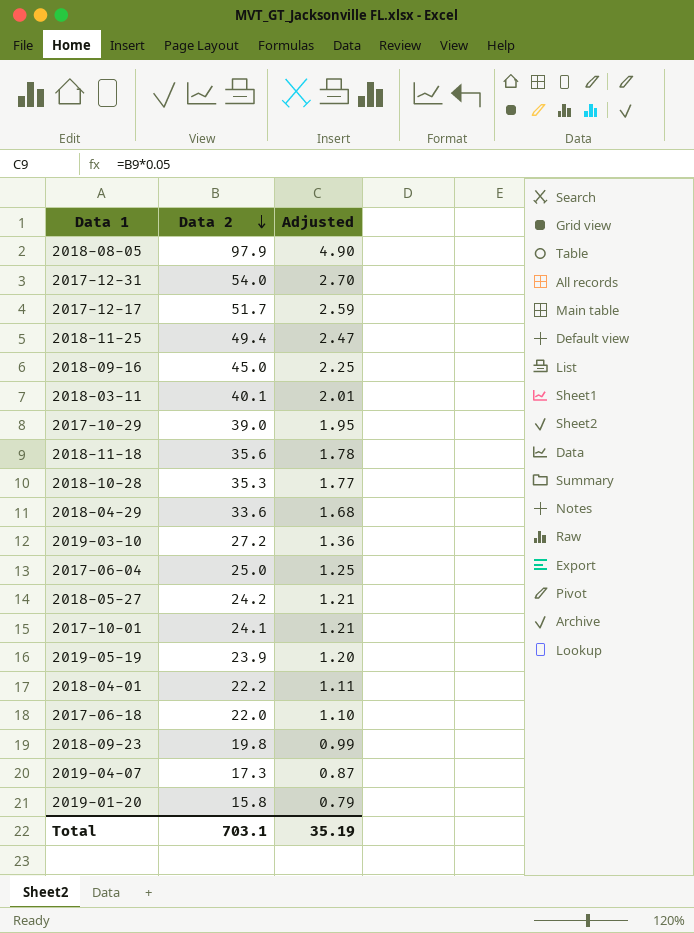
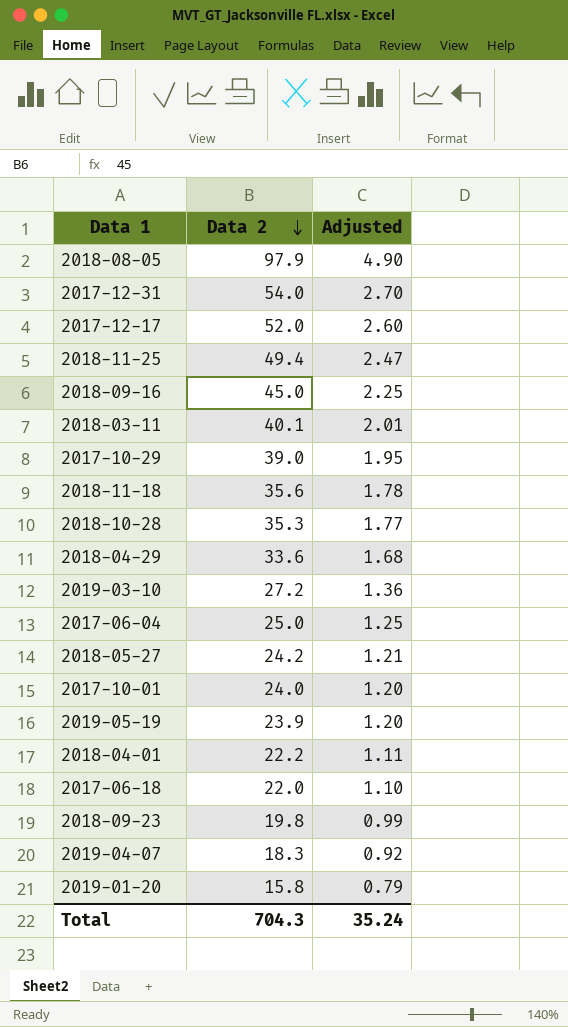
2017-12-17 | Data 2: 51.7 -> 52.0
2017-12-17 | Adjusted: 2.59 -> 2.60
2017-10-01 | Data 2: 24.1 -> 24.0
2017-10-01 | Adjusted: 1.21 -> 1.20
2019-04-07 | Data 2: 17.3 -> 18.3
2019-04-07 | Adjusted: 0.87 -> 0.92
Total | Data 2: 703.1 -> 704.3
Total | Adjusted: 35.19 -> 35.24

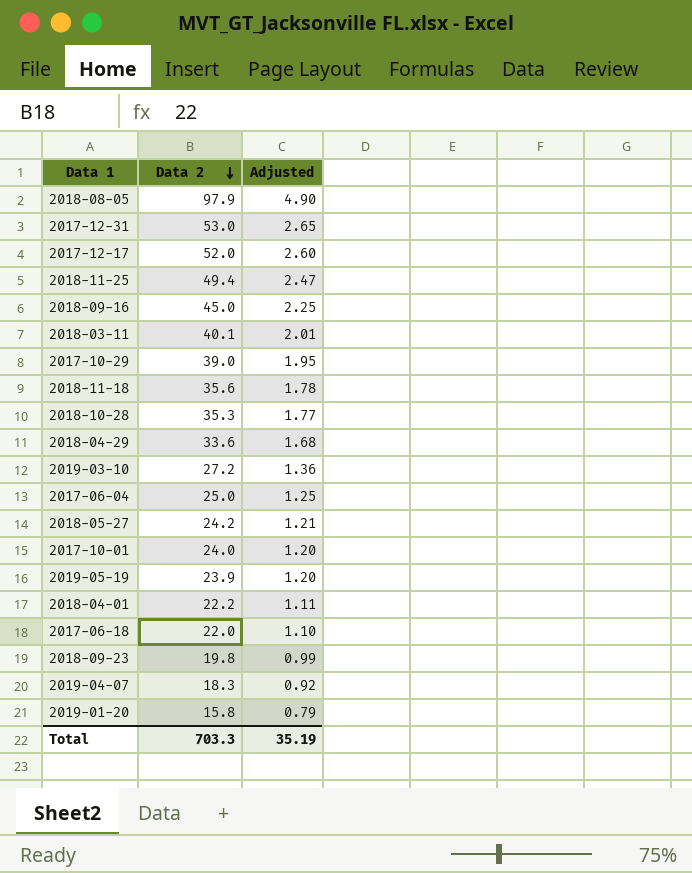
2017-12-31 | Data 2: 54.0 -> 53.0
2017-12-31 | Adjusted: 2.70 -> 2.65
Total | Data 2: 704.3 -> 703.3
Total | Adjusted: 35.24 -> 35.19

